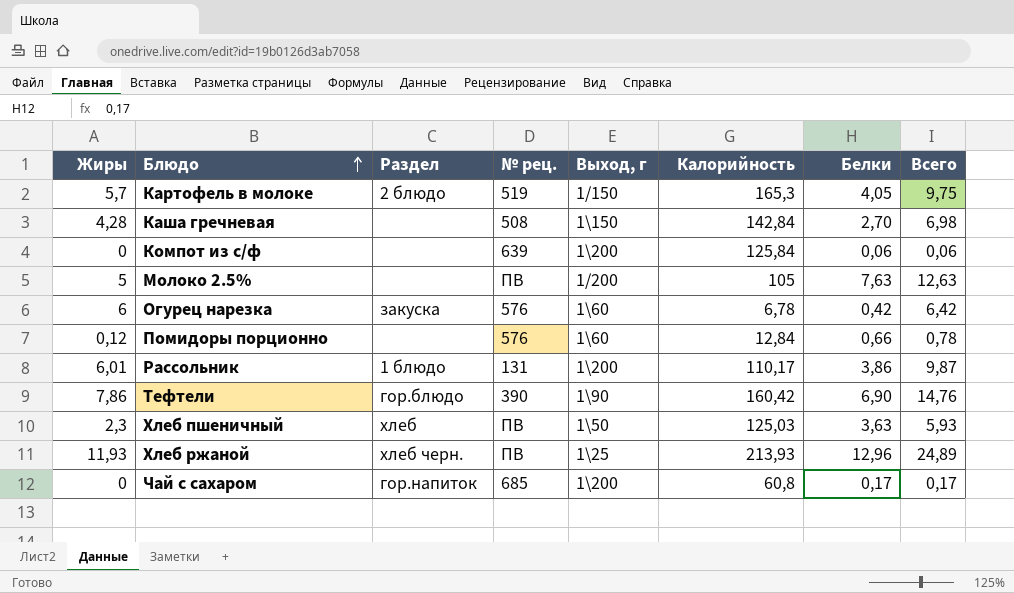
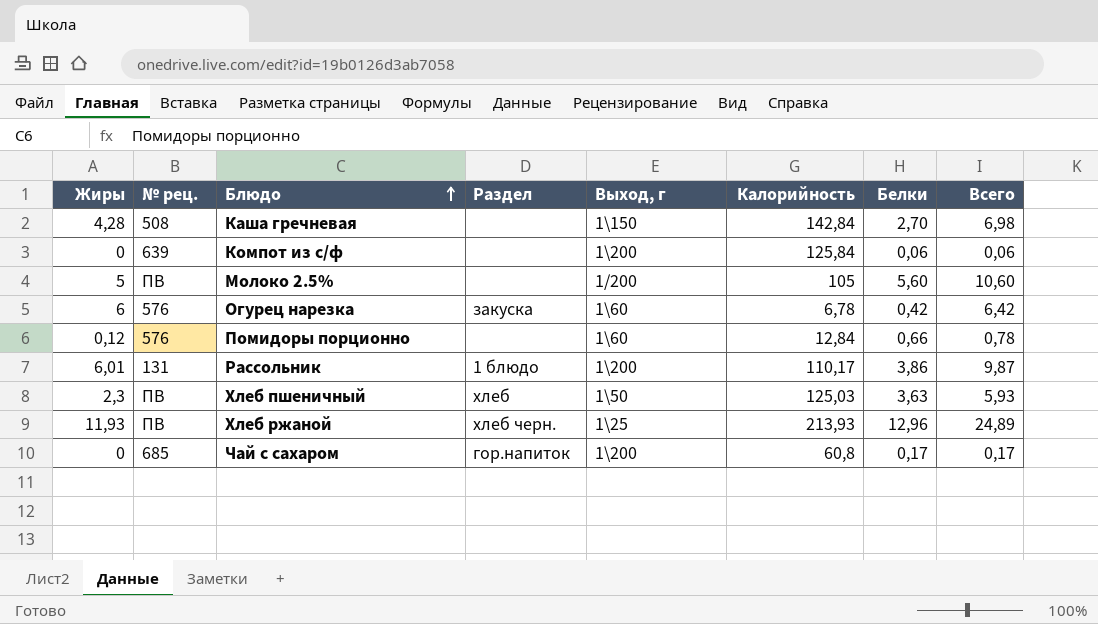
column № рец. | position: 4 -> 2
row Картофель в молоке: 5,7 | 2 блюдо | 519 | 1/150 | 165,3 | 4,05 | 9,75 -> none
row Тефтели: 7,86 | гор.блюдо | 390 | 1\90 | 160,42 | 6,90 | 14,76 -> none
Молоко 2.5% | Белки: 7,63 -> 5,60
Молоко 2.5% | Всего: 12,63 -> 10,60

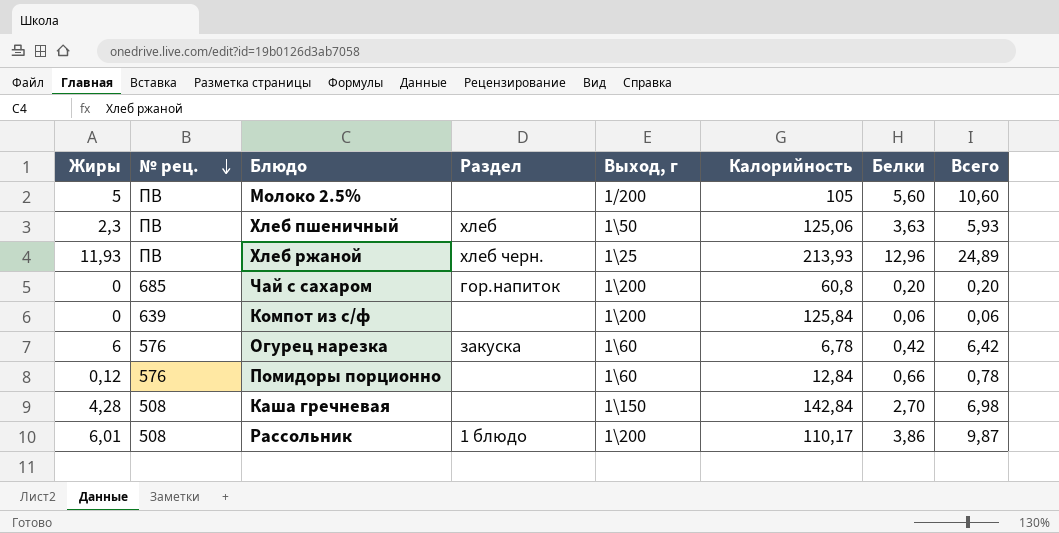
row order: Блюдо ascending -> № рец. descending
Хлеб пшеничный | Калорийность: 125,03 -> 125,06
Чай с сахаром | Белки: 0,17 -> 0,20
Чай с сахаром | Всего: 0,17 -> 0,20
Рассольник | № рец.: 131 -> 508

